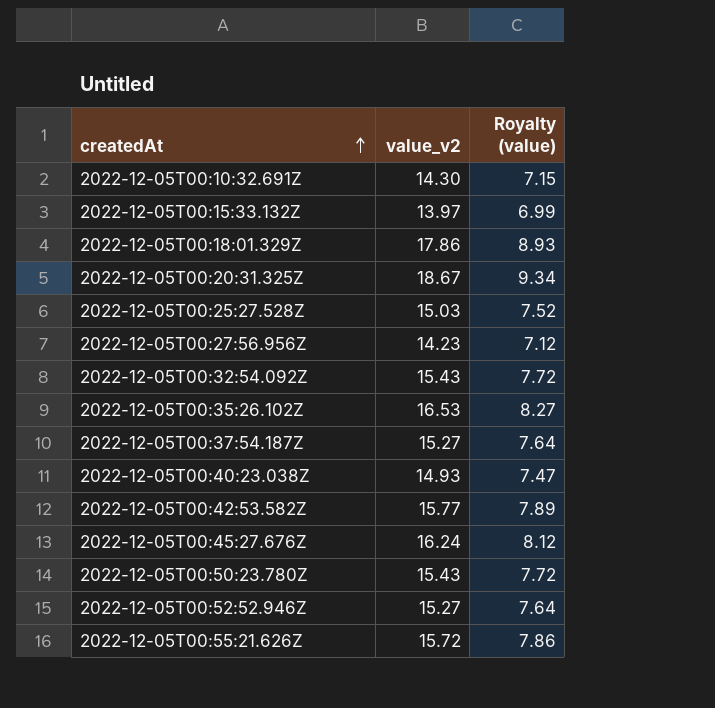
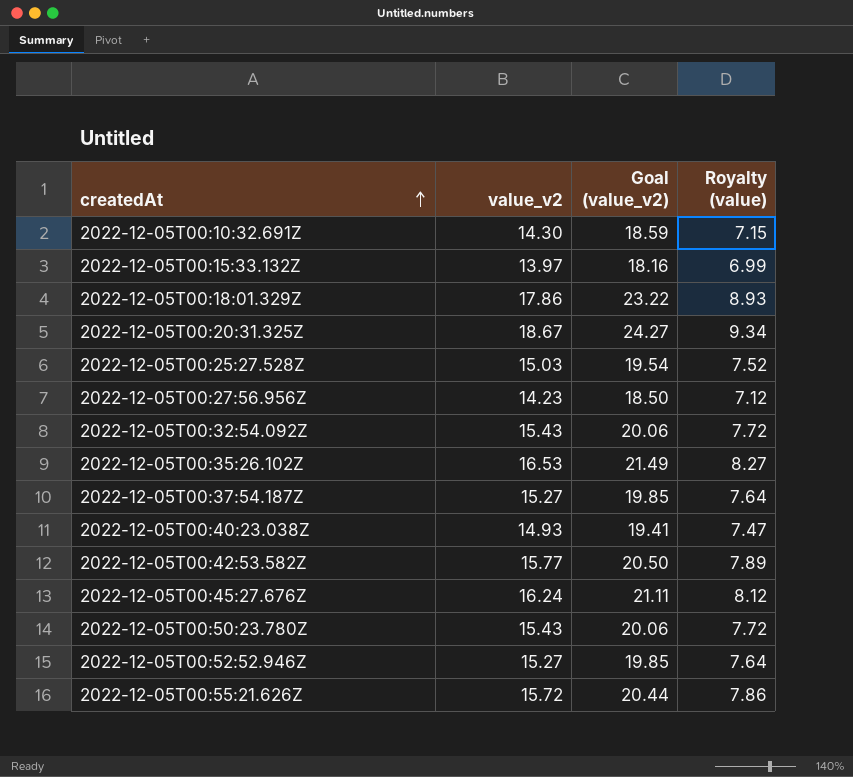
column Goal (value_v2) | formula: none -> [value_v2] * 1.3

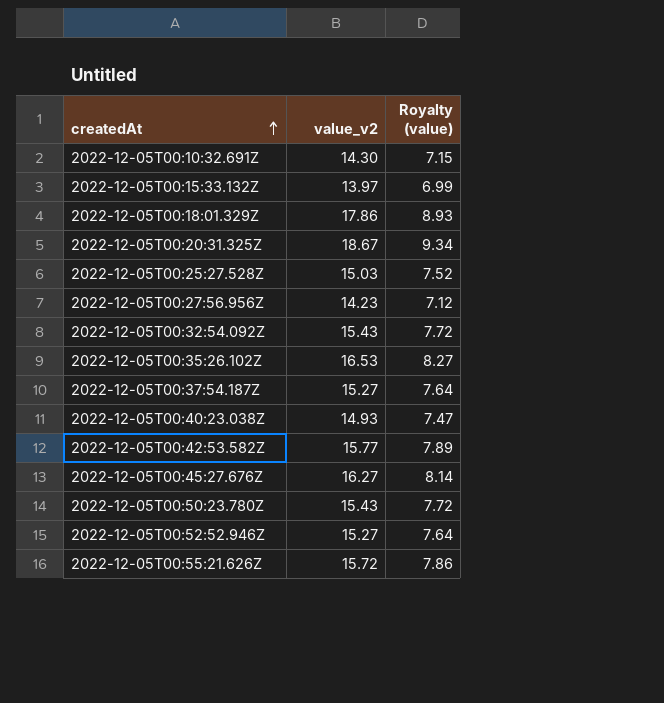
column Goal (value_v2) | formula: [value_v2] * 1.3 -> none
2022-12-05T00:45:27.676Z | value_v2: 16.24 -> 16.27
2022-12-05T00:45:27.676Z | Royalty (value): 8.12 -> 8.14

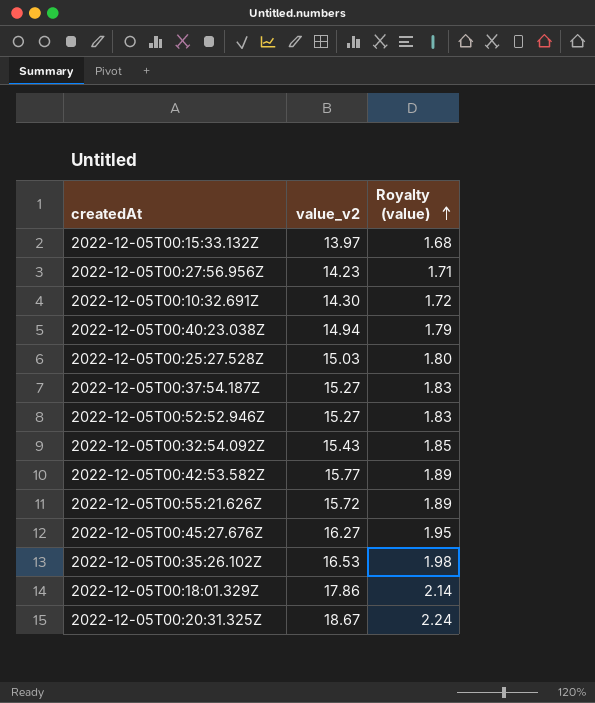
row order: createdAt ascending -> Royalty (value) ascending
column Royalty (value) | formula: [value_v2] * 0.5 -> [value_v2] * 0.12
row 2022-12-05T00:50:23.780Z: 15.43 | 7.72 -> none
2022-12-05T00:40:23.038Z | value_v2: 14.93 -> 14.94

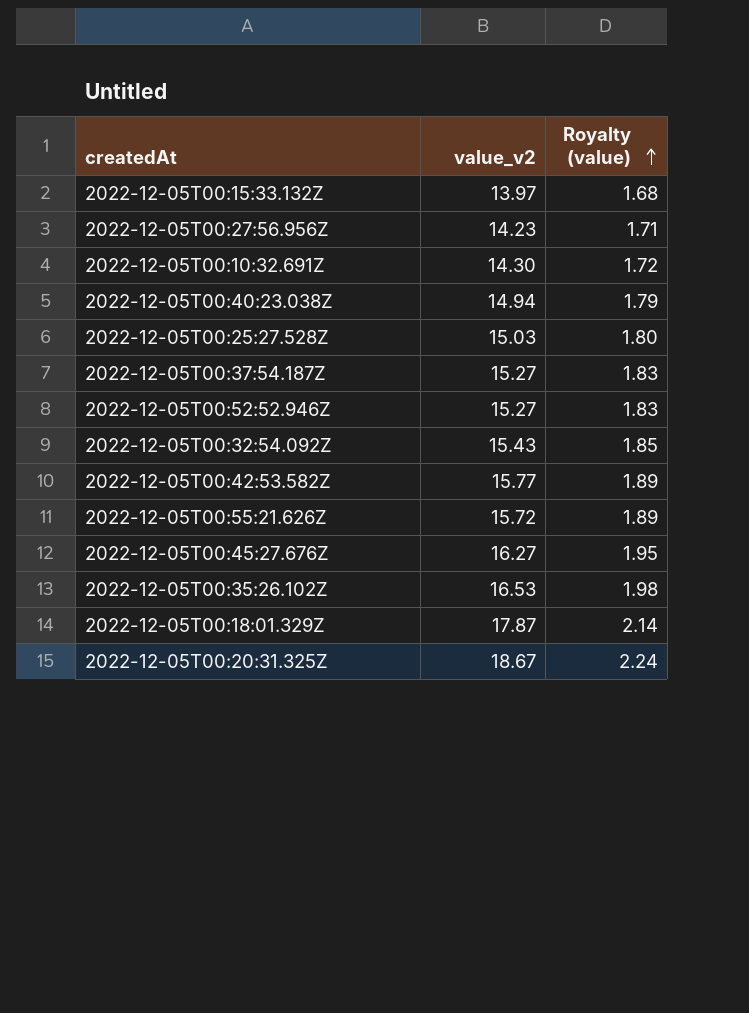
2022-12-05T00:18:01.329Z | value_v2: 17.86 -> 17.87

